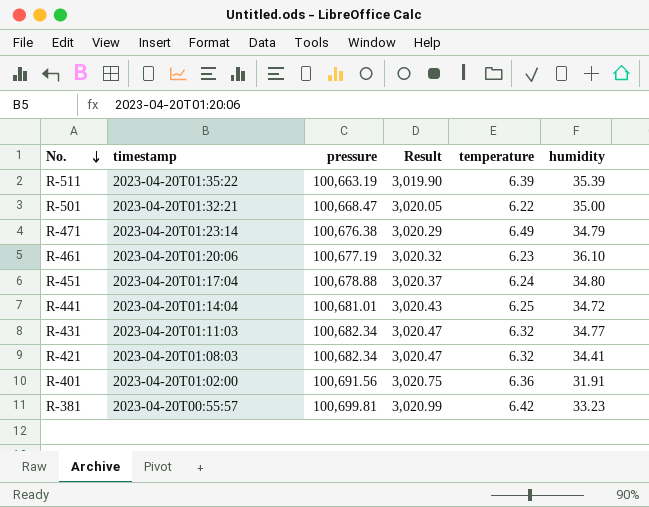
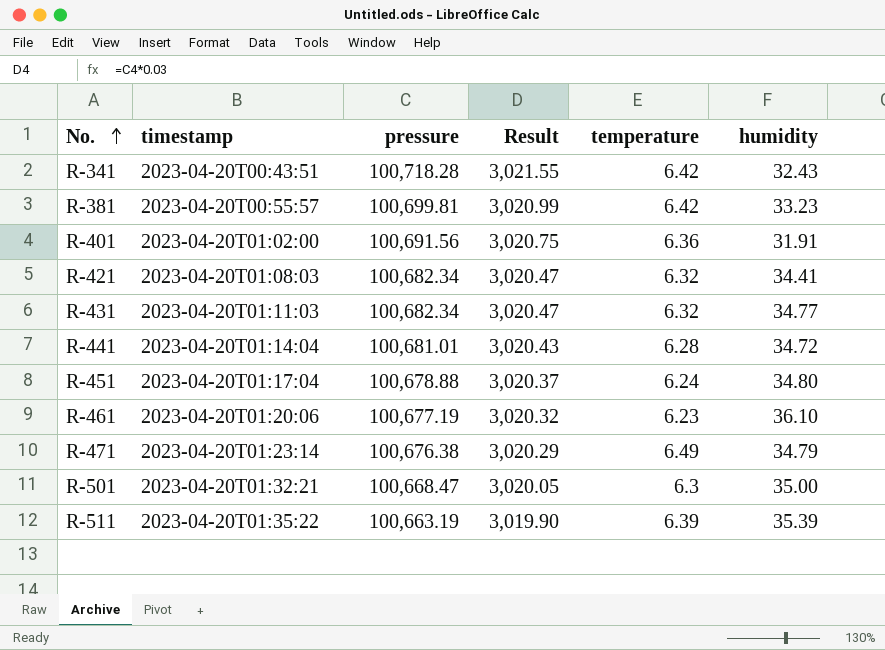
row order: No. descending -> No. ascending
row R-341: none -> 2023-04-20T00:43:51 | 100,718.28 | 3,021.55 | 6.42 | 32.43
R-441 | temperature: 6.25 -> 6.28
R-501 | temperature: 6.22 -> 6.3

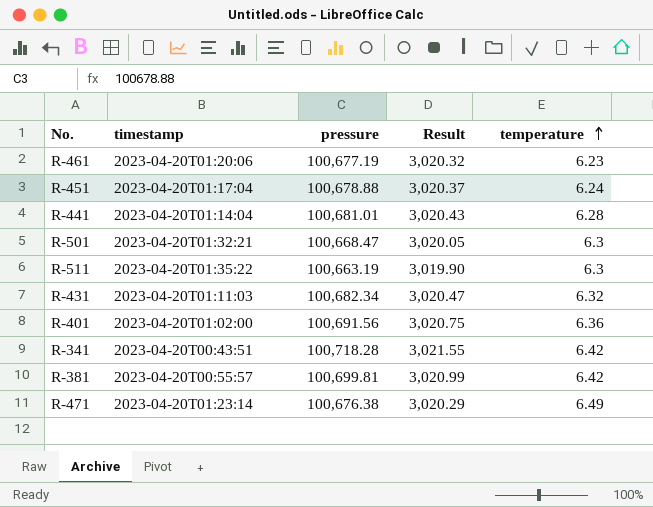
row order: No. ascending -> temperature ascending
column humidity | position: 6 -> none
row R-421: 2023-04-20T01:08:03 | 100,682.34 | 3,020.47 | 6.32 | 34.41 -> none
R-511 | temperature: 6.39 -> 6.3

